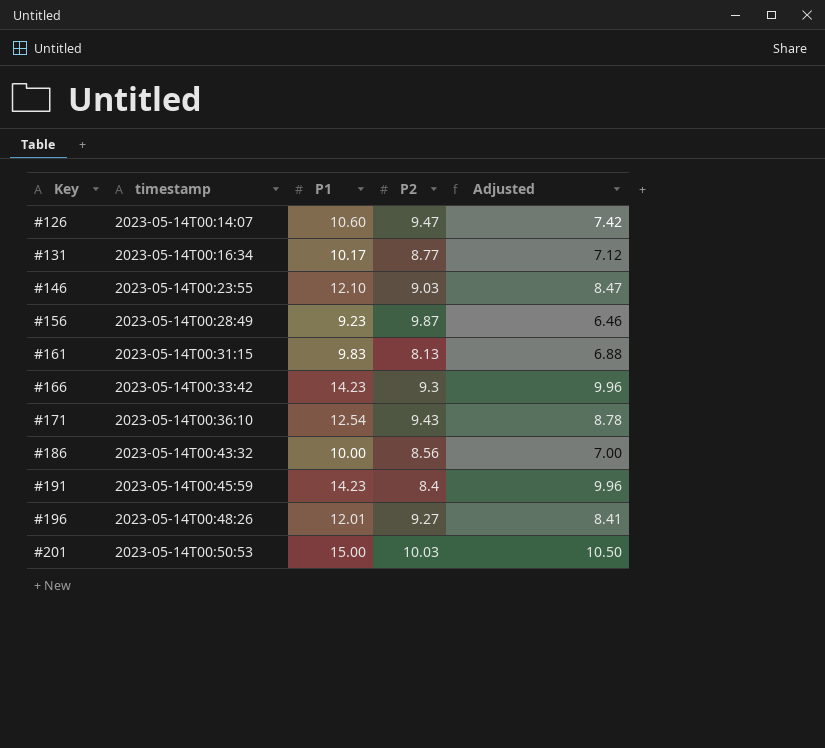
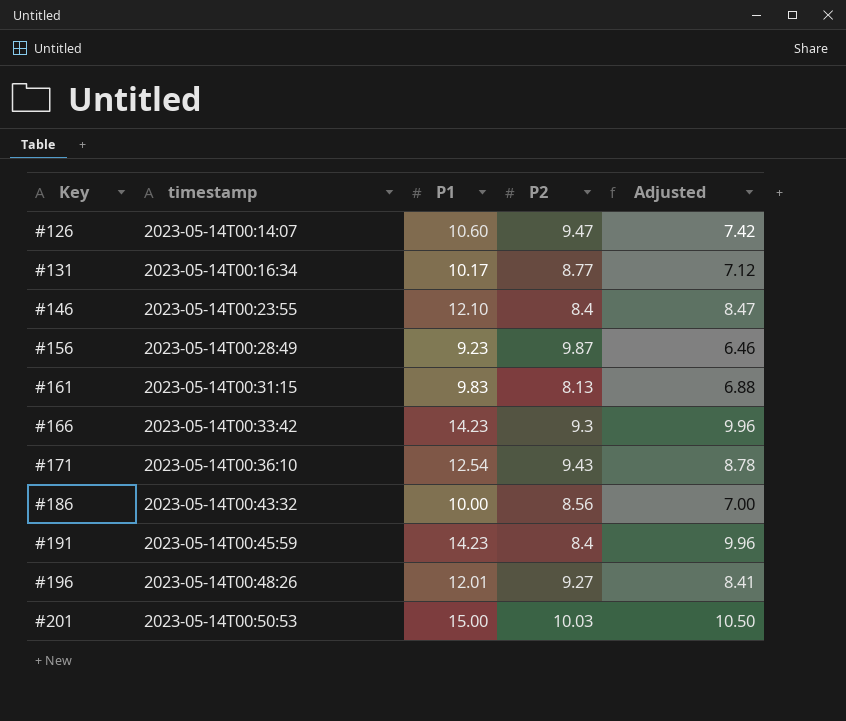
#146 | P2: 9.03 -> 8.4

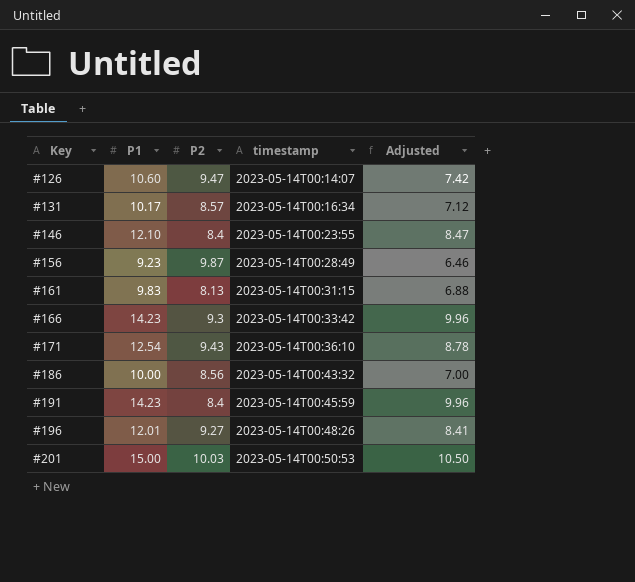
column timestamp | position: 2 -> 4
#131 | P2: 8.77 -> 8.57

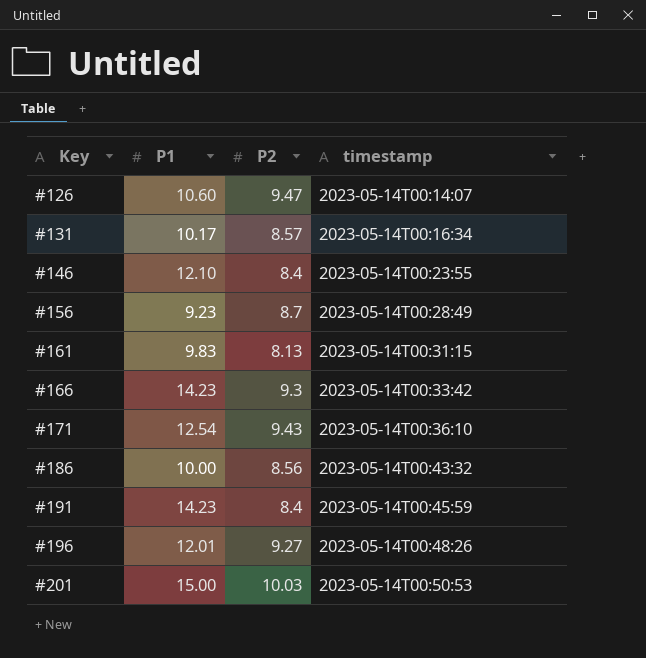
column Adjusted | formula: [P1] * 0.7 -> none
#156 | P2: 9.87 -> 8.7

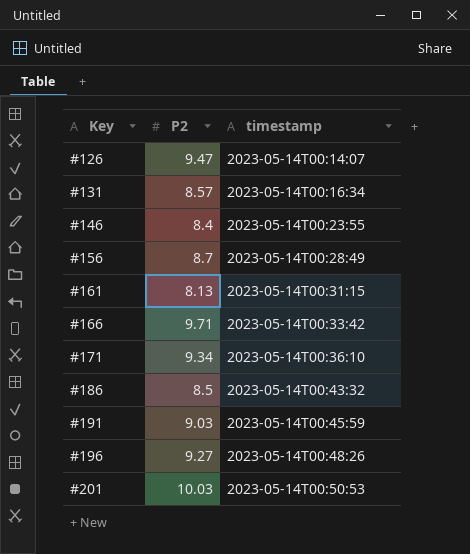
column P1 | position: 2 -> none
#166 | P2: 9.3 -> 9.71
#171 | P2: 9.43 -> 9.34
#186 | P2: 8.56 -> 8.5
#191 | P2: 8.4 -> 9.03

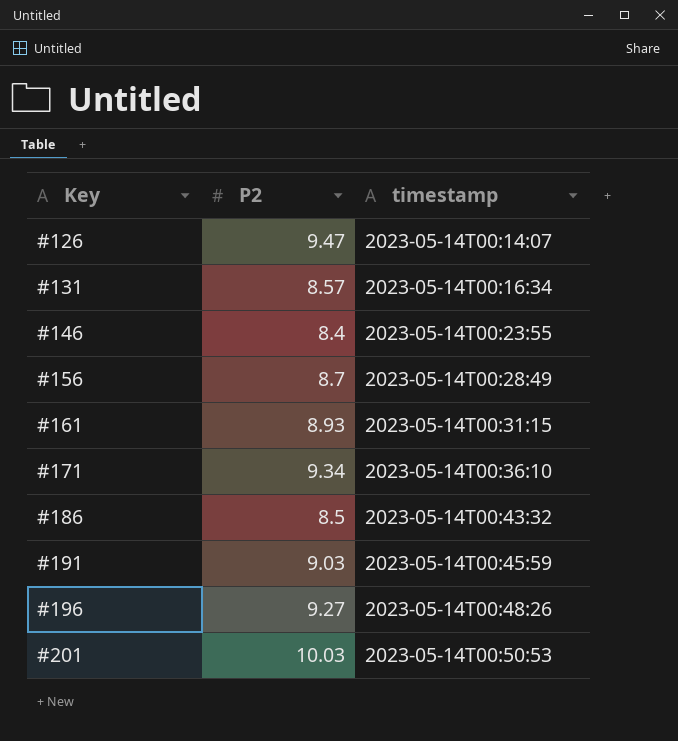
row #166: 9.71 | 2023-05-14T00:33:42 -> none
#161 | P2: 8.13 -> 8.93

